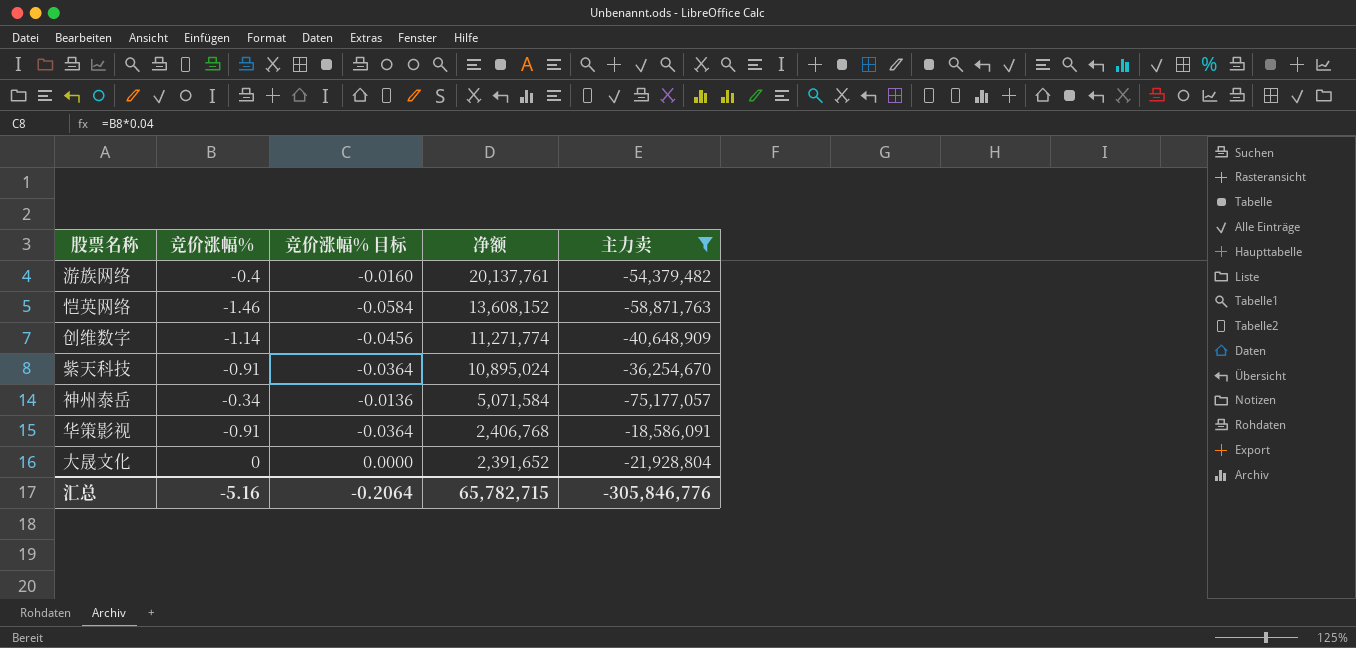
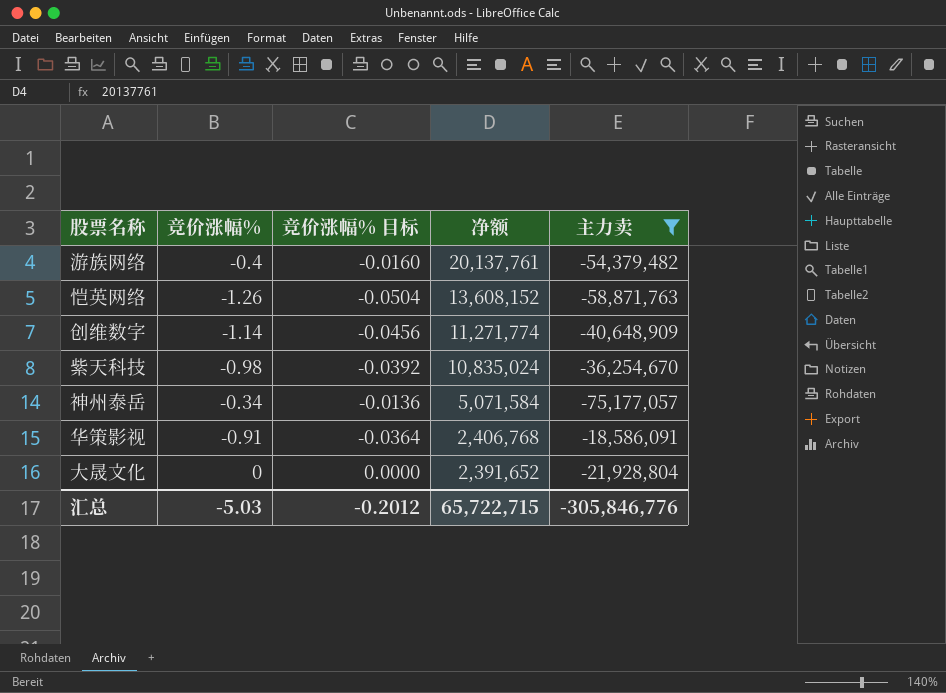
恺英网络 | 竞价涨幅%: -1.46 -> -1.26
恺英网络 | 竞价涨幅% 目标: -0.0584 -> -0.0504
紫天科技 | 竞价涨幅%: -0.91 -> -0.98
紫天科技 | 竞价涨幅% 目标: -0.0364 -> -0.0392
紫天科技 | 净额: 10,895,024 -> 10,835,024
汇总 | 竞价涨幅%: -5.16 -> -5.03
汇总 | 竞价涨幅% 目标: -0.2064 -> -0.2012
汇总 | 净额: 65,782,715 -> 65,722,715

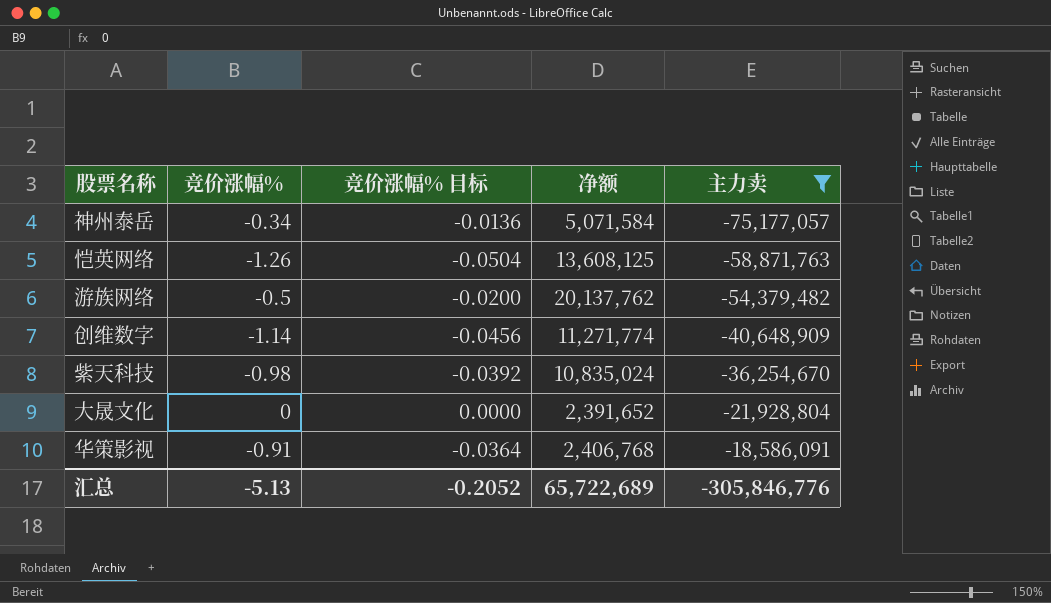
row order: 净额 descending -> 主力卖 ascending
恺英网络 | 净额: 13,608,152 -> 13,608,125
游族网络 | 竞价涨幅%: -0.4 -> -0.5
游族网络 | 竞价涨幅% 目标: -0.0160 -> -0.0200
游族网络 | 净额: 20,137,761 -> 20,137,762
汇总 | 竞价涨幅%: -5.03 -> -5.13
汇总 | 竞价涨幅% 目标: -0.2012 -> -0.2052
汇总 | 净额: 65,722,715 -> 65,722,689

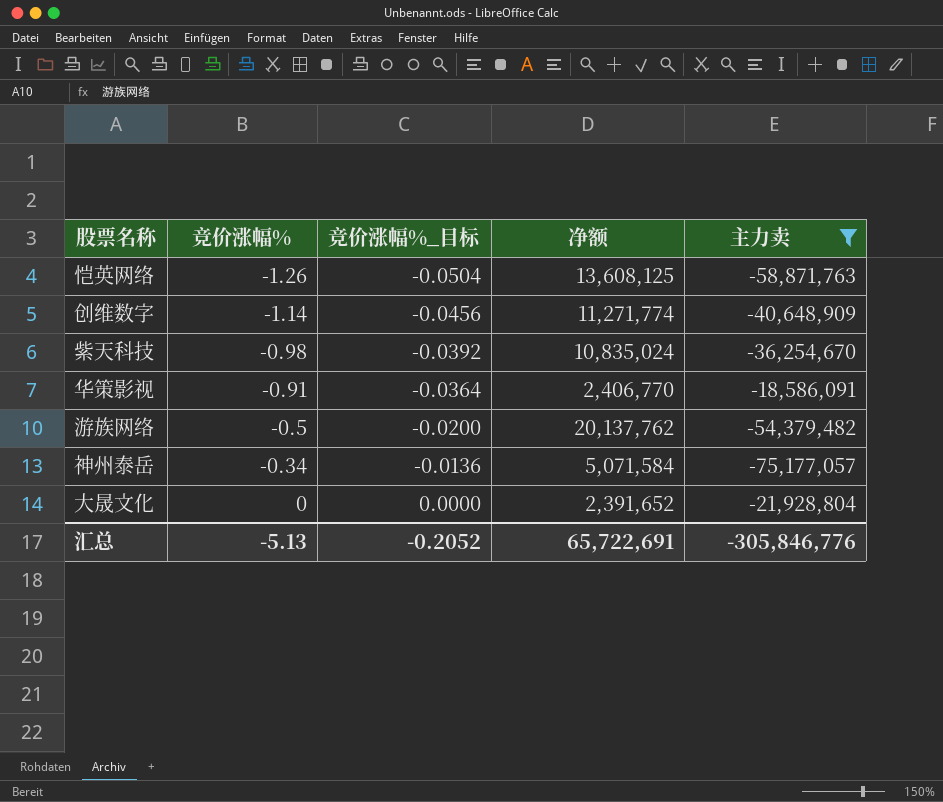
row order: 主力卖 ascending -> 竞价涨幅% ascending
column name: 竞价涨幅% 目标 -> 竞价涨幅%_目标
华策影视 | 净额: 2,406,768 -> 2,406,770
汇总 | 净额: 65,722,689 -> 65,722,691

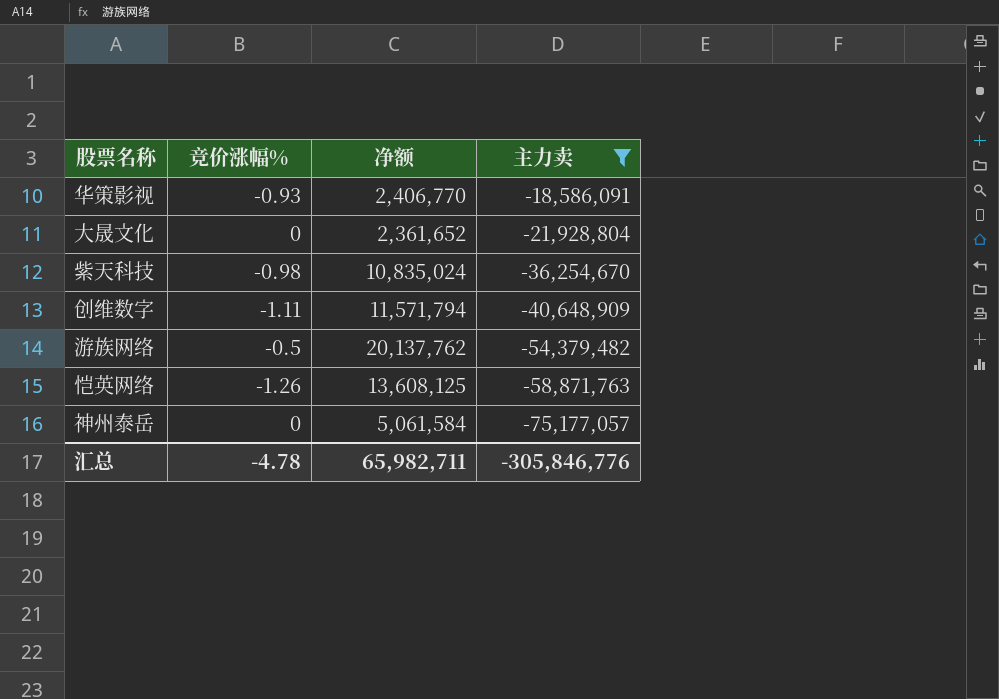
row order: 竞价涨幅% ascending -> 主力卖 descending
column 竞价涨幅%_目标 | formula: [竞价涨幅%] * 0.04 -> none
华策影视 | 竞价涨幅%: -0.91 -> -0.93
大晟文化 | 净额: 2,391,652 -> 2,361,652
创维数字 | 竞价涨幅%: -1.14 -> -1.11
创维数字 | 净额: 11,271,774 -> 11,571,794
神州泰岳 | 竞价涨幅%: -0.34 -> 0
神州泰岳 | 净额: 5,071,584 -> 5,061,584
汇总 | 竞价涨幅%: -5.13 -> -4.78
汇总 | 净额: 65,722,691 -> 65,982,711

